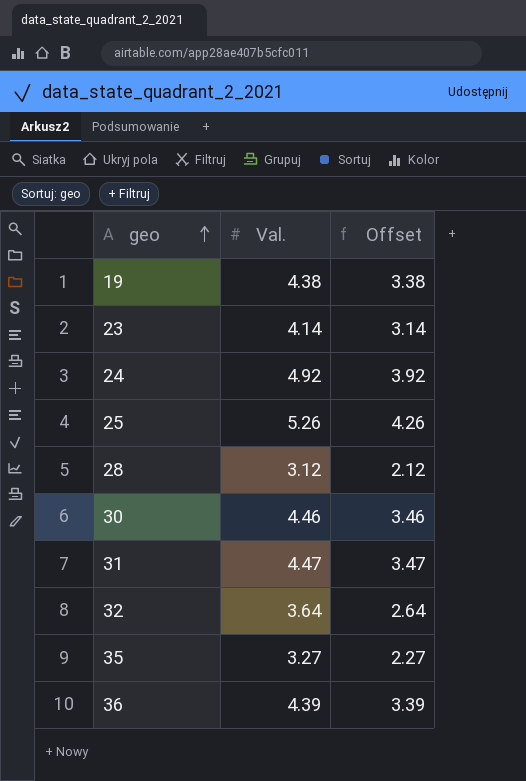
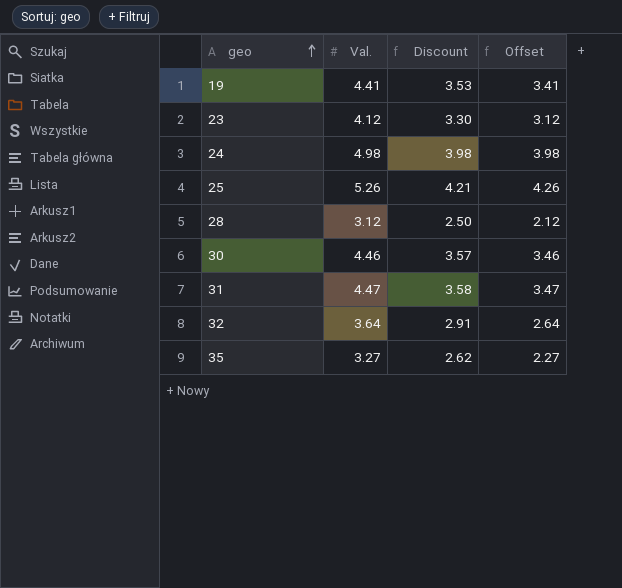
column Discount | formula: none -> [Val.] * 0.8
row 36: 4.39 | 3.39 -> none
19 | Val.: 4.38 -> 4.41
19 | Offset: 3.38 -> 3.41
23 | Val.: 4.14 -> 4.12
23 | Offset: 3.14 -> 3.12
24 | Val.: 4.92 -> 4.98
24 | Offset: 3.92 -> 3.98

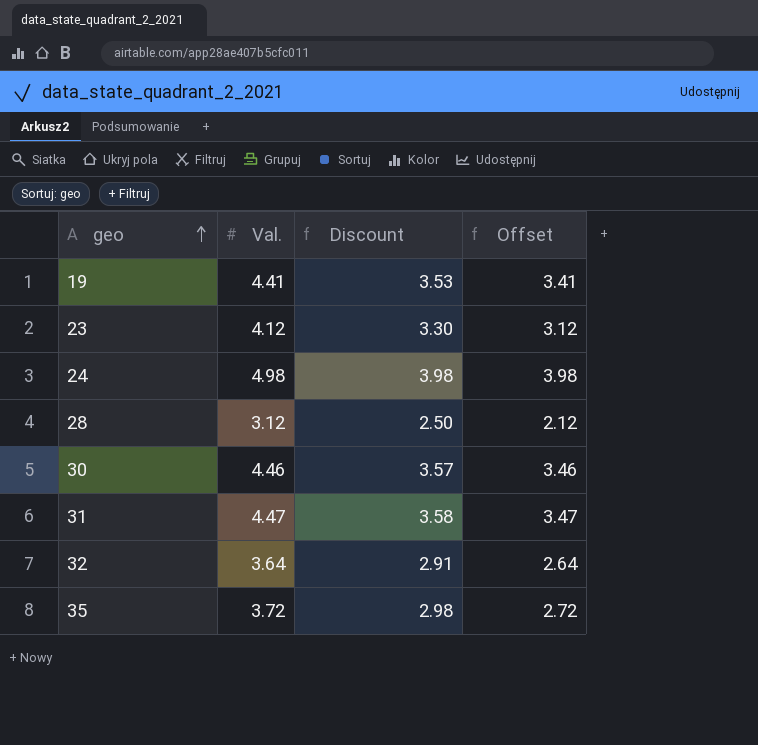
row 25: 5.26 | 4.21 | 4.26 -> none
35 | Val.: 3.27 -> 3.72
35 | Discount: 2.62 -> 2.98
35 | Offset: 2.27 -> 2.72

